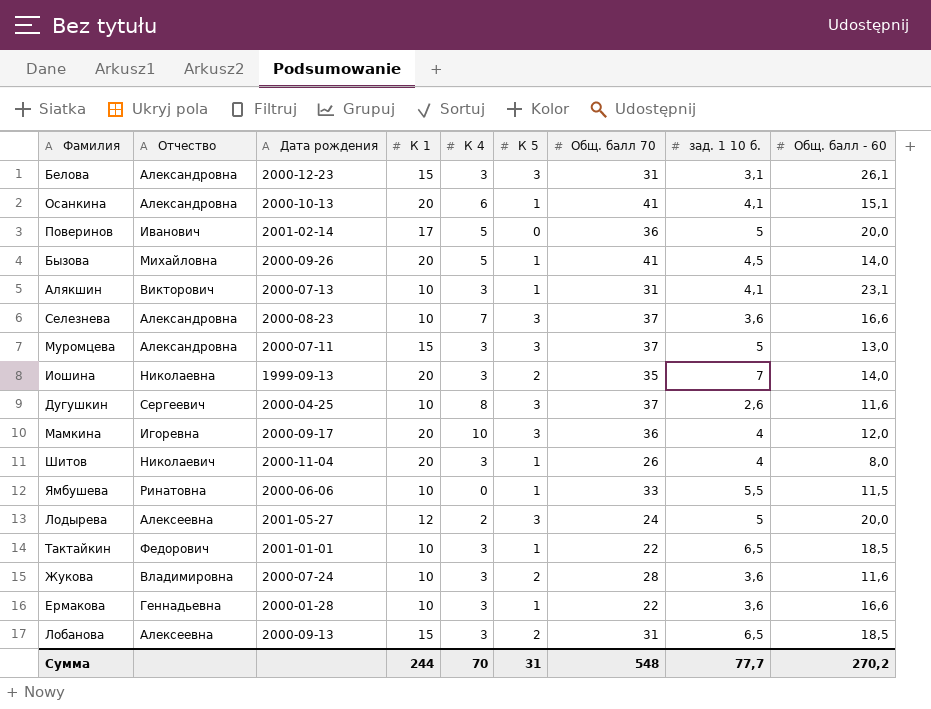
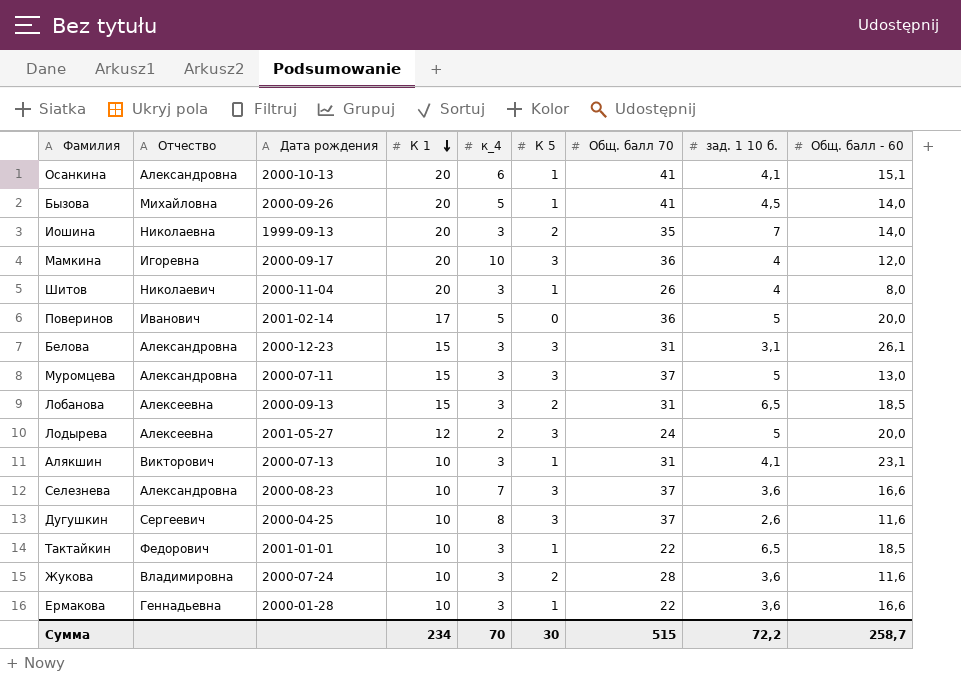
row order: none -> К 1 descending
column name: К 4 -> к_4
row Ямбушева: Ринатовна | 2000-06-06 | 10 | 0 | 1 | 33 | 5,5 | 11,5 -> none
Сумма | К 1: 244 -> 234
Сумма | К 5: 31 -> 30
Сумма | Общ. балл 70: 548 -> 515
Сумма | зад. 1 10 б.: 77,7 -> 72,2
Сумма | Общ. балл - 60: 270,2 -> 258,7

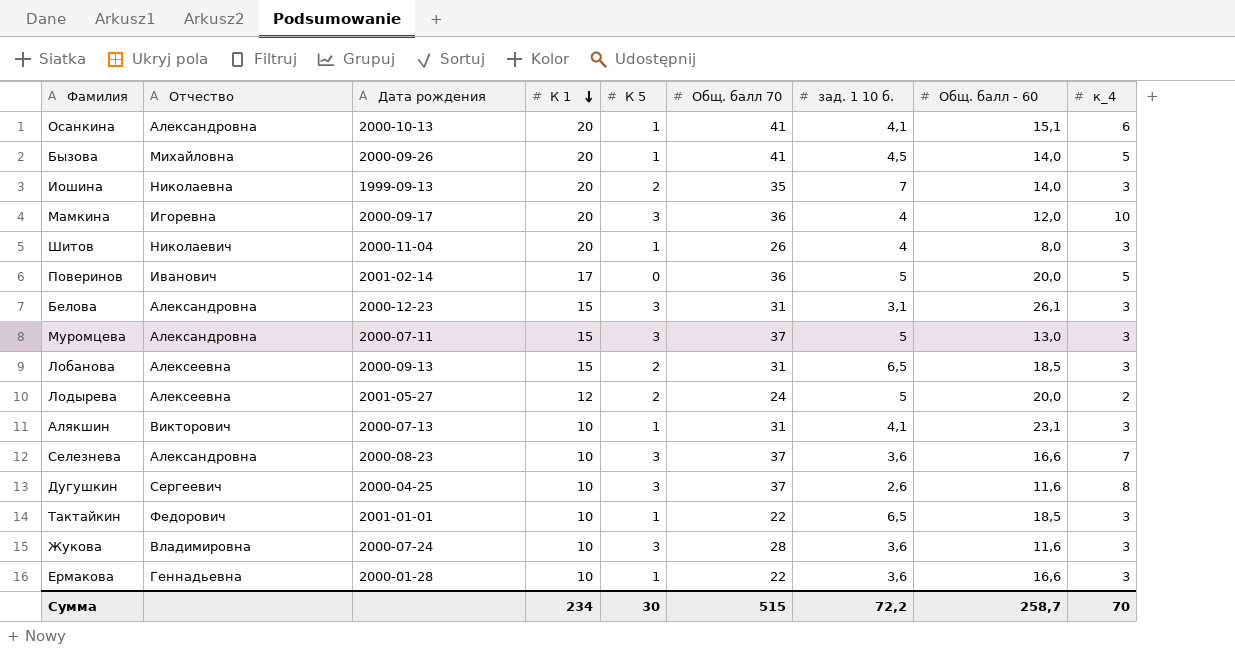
column к_4 | position: 5 -> 9
Лодырева | К 5: 3 -> 2
Жукова | К 5: 2 -> 3

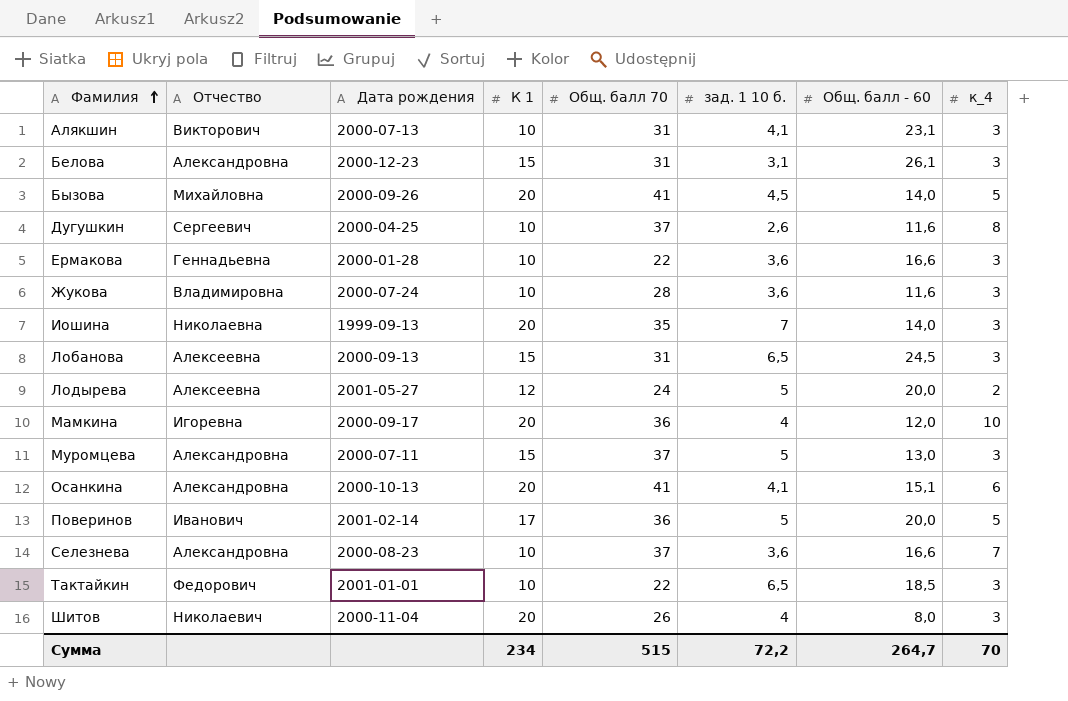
row order: К 1 descending -> Фамилия ascending
column К 5 | position: 5 -> none
Лобанова | Общ. балл - 60: 18,5 -> 24,5
Сумма | Общ. балл - 60: 258,7 -> 264,7

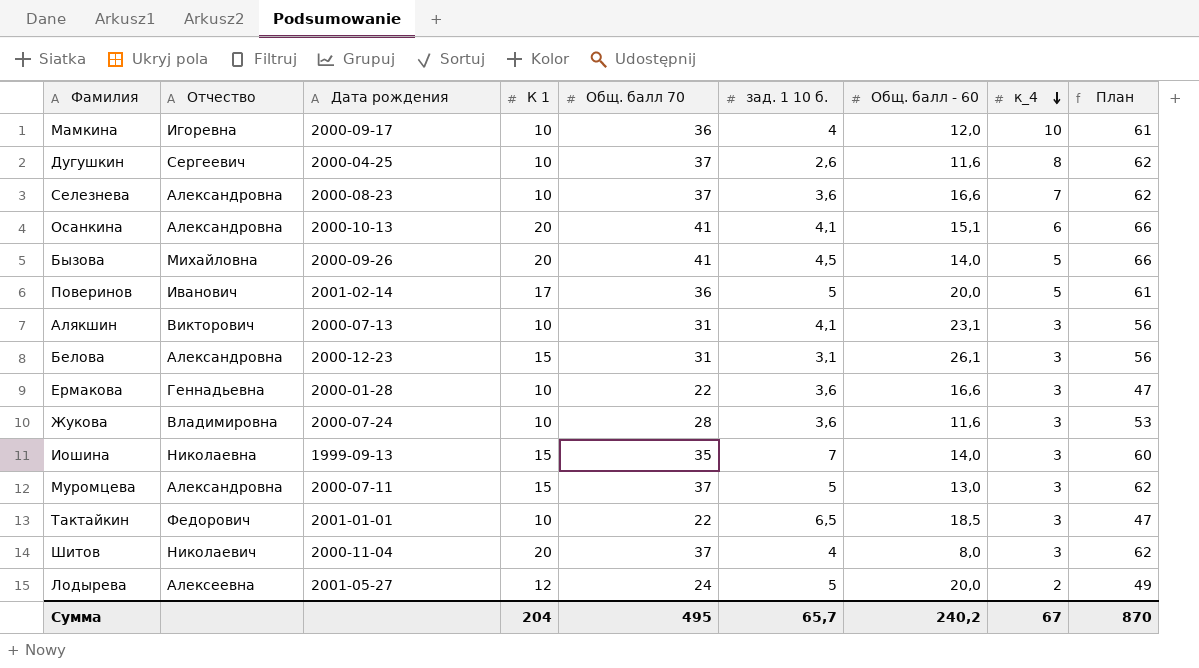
row order: Фамилия ascending -> к_4 descending
column План | formula: none -> [Общ. балл 70] + 25
row Лобанова: Алексеевна | 2000-09-13 | 15 | 31 | 6,5 | 24,5 | 3 -> none
Мамкина | К 1: 20 -> 10
Иошина | К 1: 20 -> 15
Шитов | Общ. балл 70: 26 -> 37
Сумма | К 1: 234 -> 204
Сумма | Общ. балл 70: 515 -> 495
Сумма | зад. 1 10 б.: 72,2 -> 65,7
Сумма | Общ. балл - 60: 264,7 -> 240,2
Сумма | к_4: 70 -> 67

